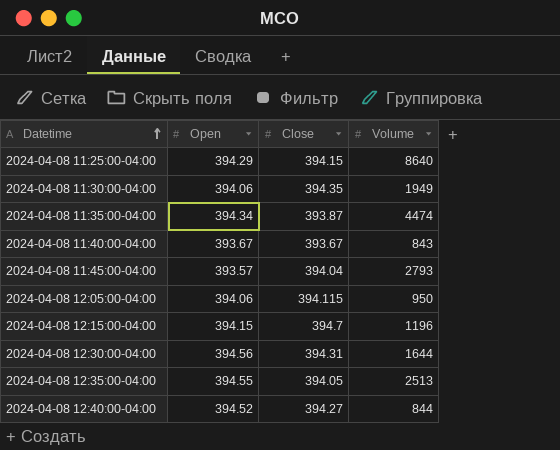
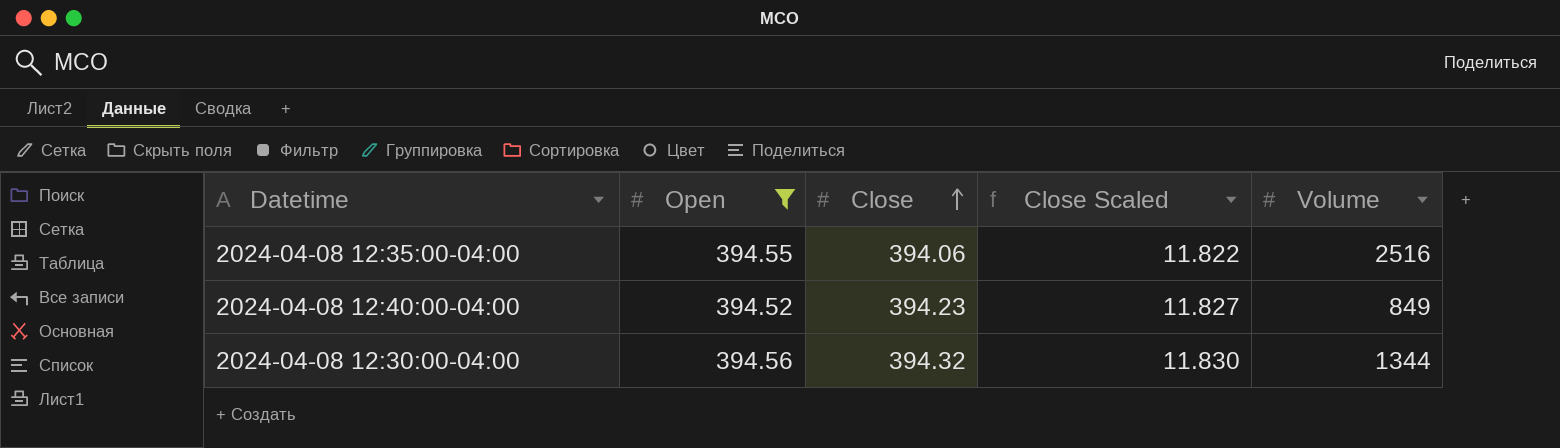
filter: none -> Open >= 394.52
row order: Datetime ascending -> Close ascending
column Close Scaled | formula: none -> [Close] * 0.03
2024-04-08 12:35:00-04:00 | Close: 394.05 -> 394.06
2024-04-08 12:35:00-04:00 | Volume: 2513 -> 2516
2024-04-08 12:40:00-04:00 | Close: 394.27 -> 394.23
2024-04-08 12:40:00-04:00 | Volume: 844 -> 849
2024-04-08 12:30:00-04:00 | Close: 394.31 -> 394.32
2024-04-08 12:30:00-04:00 | Volume: 1644 -> 1344

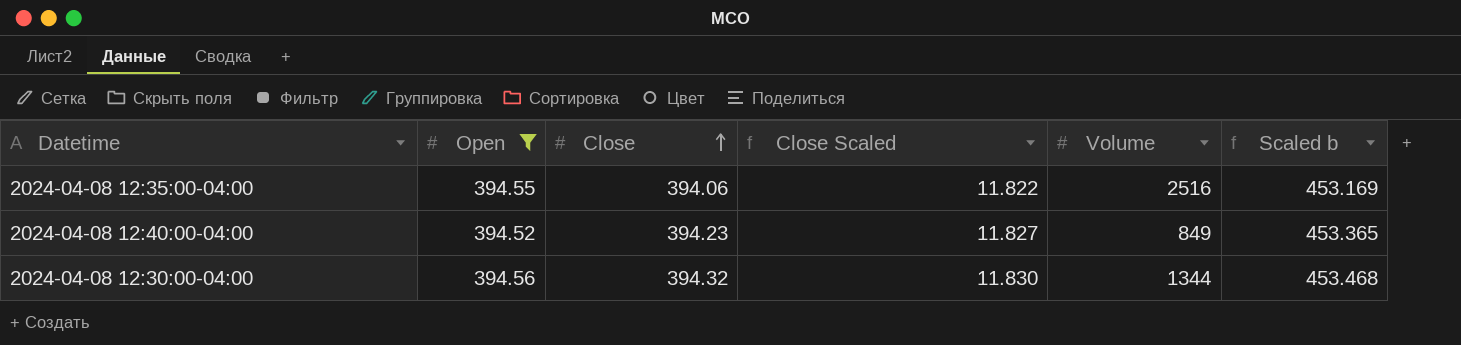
column Scaled b | formula: none -> [Close] * 1.15

